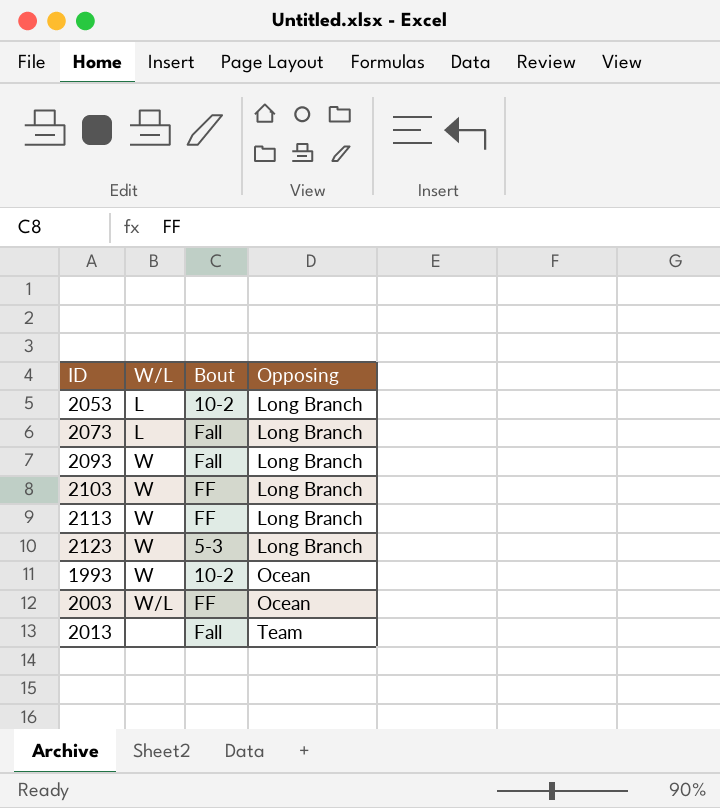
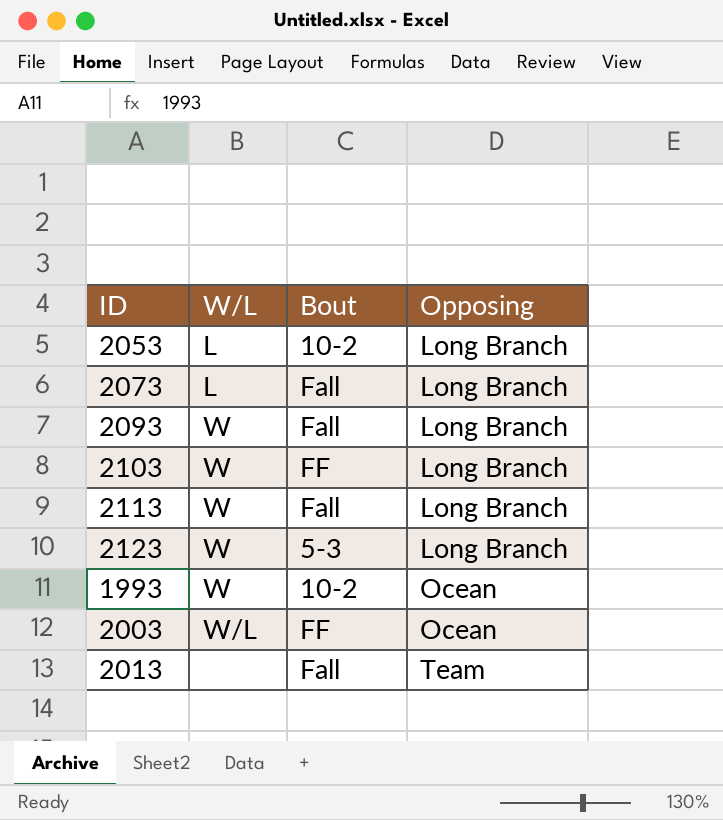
2113 | Bout: FF -> Fall

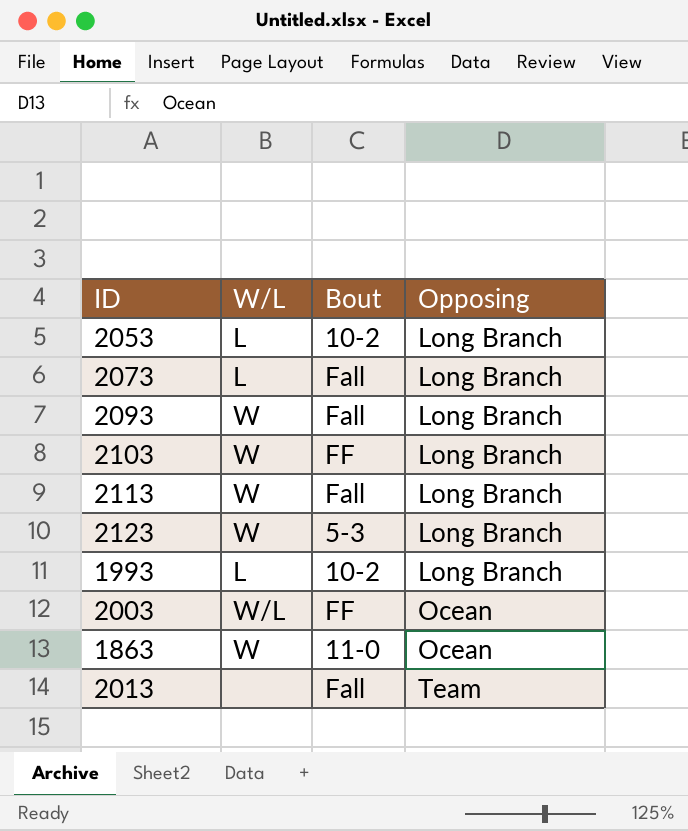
1993 | W/L: W -> L
1993 | Opposing: Ocean -> Long Branch
row 1863: none -> W | 11-0 | Ocean

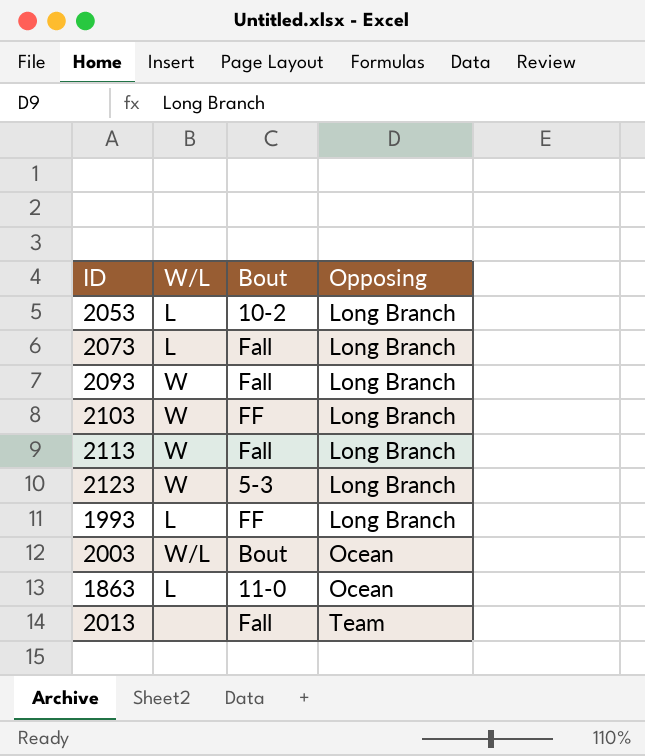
1993 | Bout: 10-2 -> FF
2003 | Bout: FF -> Bout
1863 | W/L: W -> L

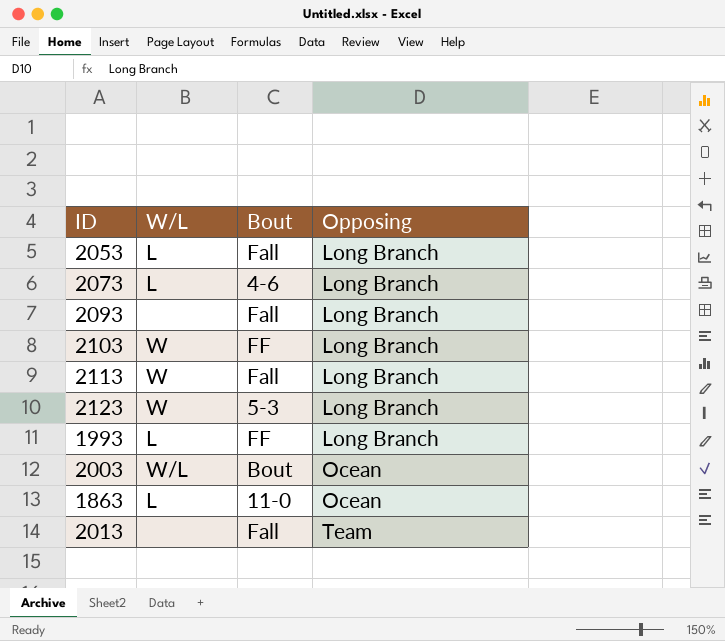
2053 | Bout: 10-2 -> Fall
2073 | Bout: Fall -> 4-6
2093 | W/L: W -> none

